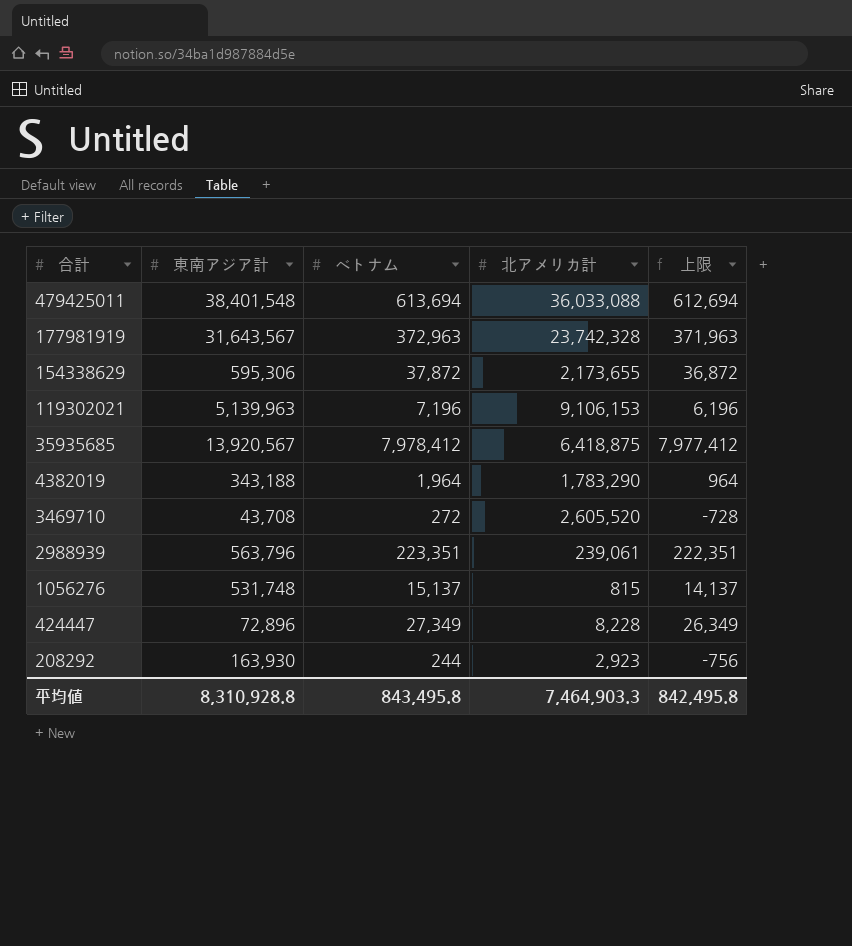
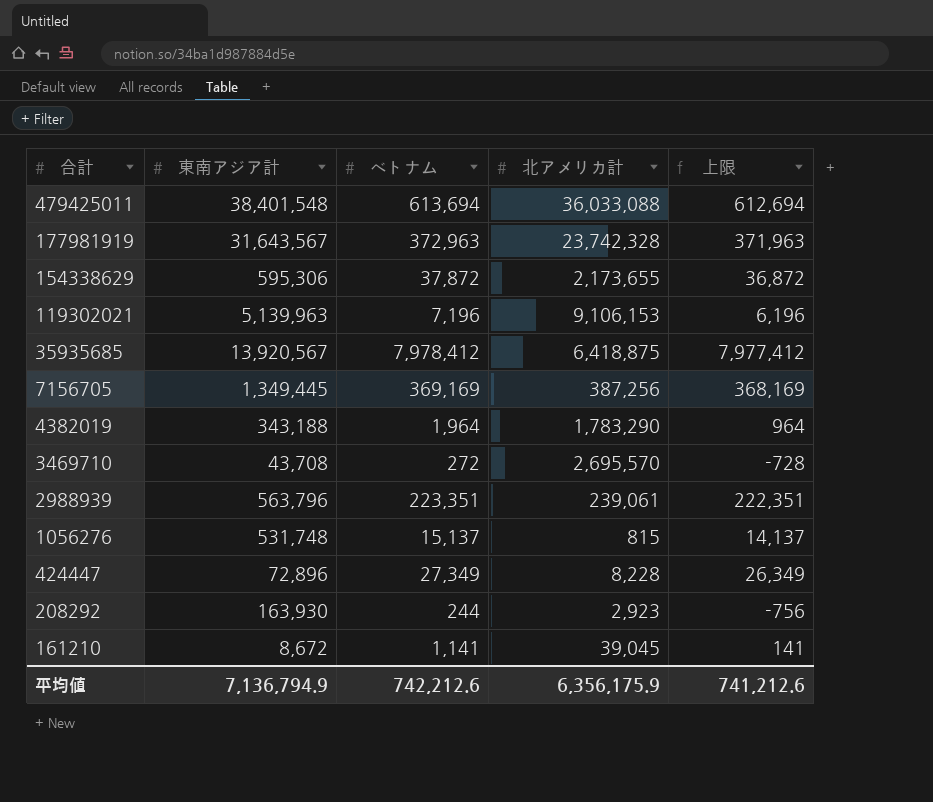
row 7156705: none -> 1,349,445 | 369,169 | 387,256 | 368,169
3469710 | 北アメリカ計: 2,605,520 -> 2,695,570
row 161210: none -> 8,672 | 1,141 | 39,045 | 141
平均値 | 東南アジア計: 8,310,928.8 -> 7,136,794.9
平均値 | ベトナム: 843,495.8 -> 742,212.6
平均値 | 北アメリカ計: 7,464,903.3 -> 6,356,175.9
平均値 | 上限: 842,495.8 -> 741,212.6

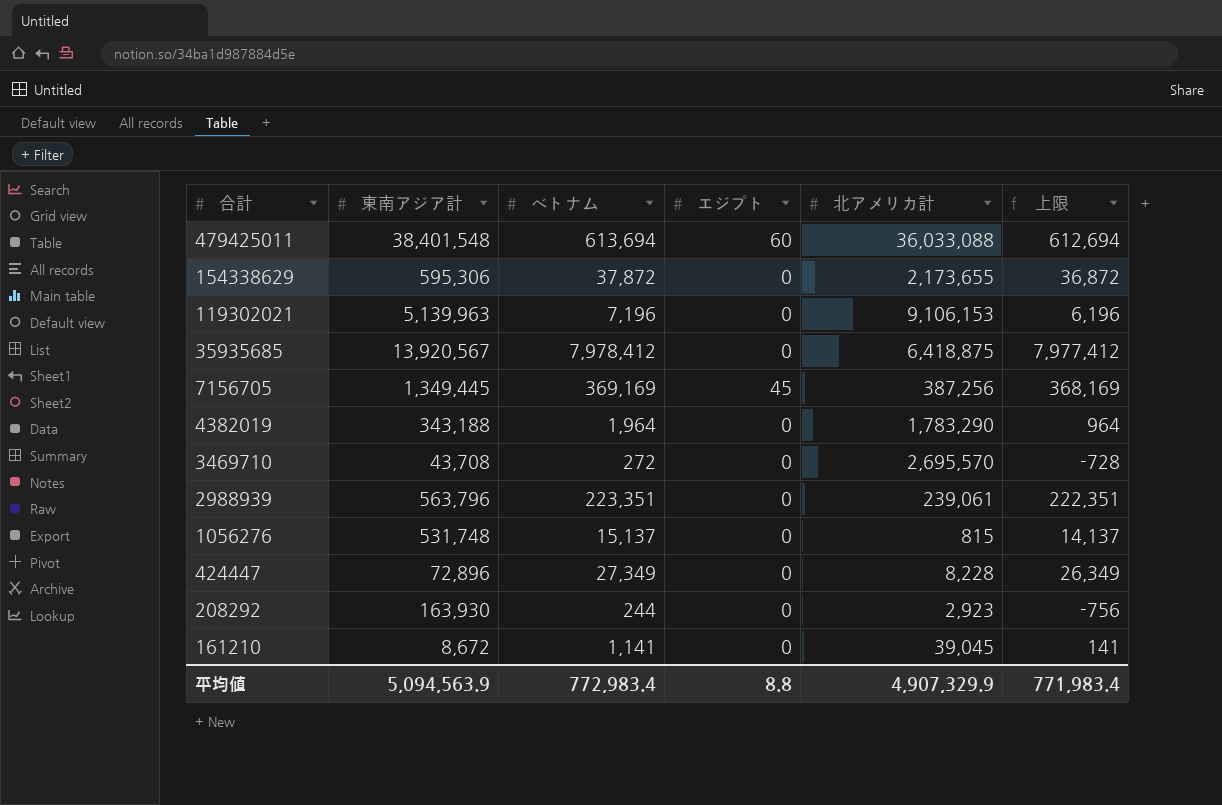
column エジプト | position: none -> 4
row 177981919: 31,643,567 | 372,963 | 23,742,328 | 371,963 -> none
平均値 | 東南アジア計: 7,136,794.9 -> 5,094,563.9
平均値 | ベトナム: 742,212.6 -> 772,983.4
平均値 | 北アメリカ計: 6,356,175.9 -> 4,907,329.9
平均値 | 上限: 741,212.6 -> 771,983.4

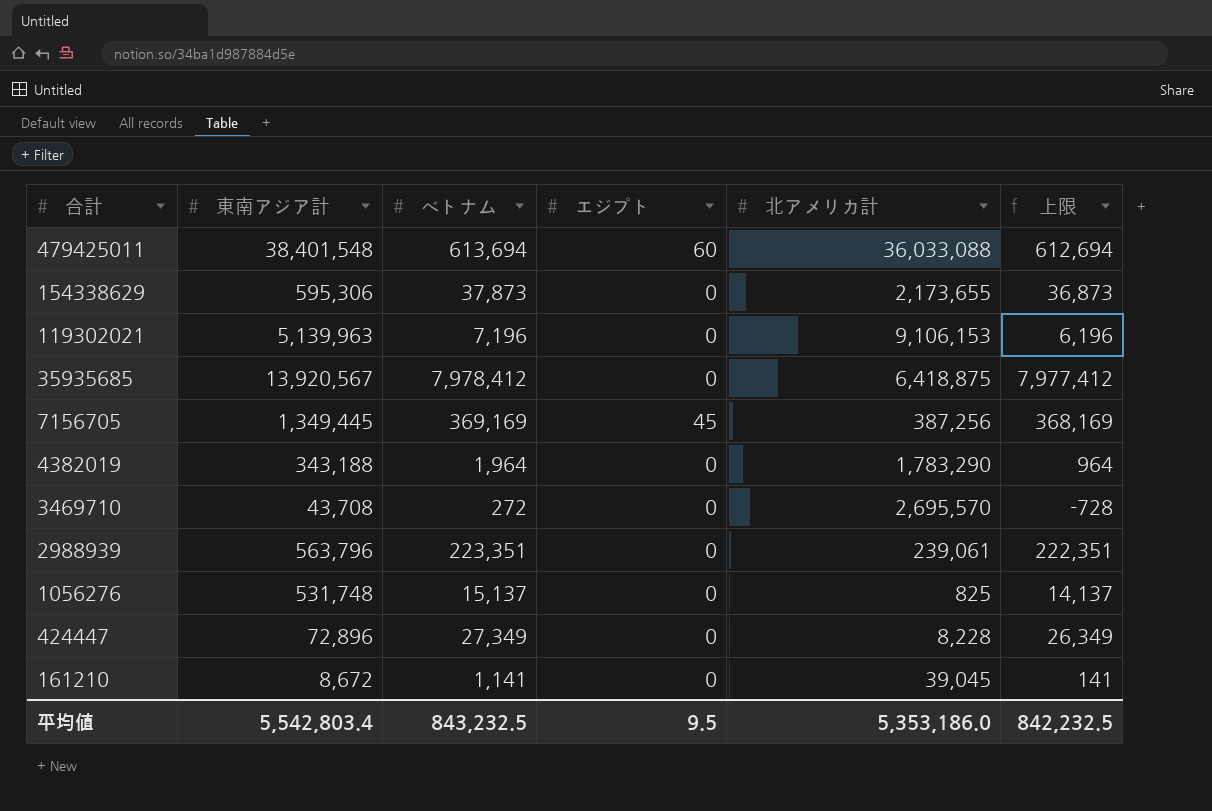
row 208292: 163,930 | 244 | 0 | 2,923 | -756 -> none
154338629 | ベトナム: 37,872 -> 37,873
154338629 | 上限: 36,872 -> 36,873
1056276 | 北アメリカ計: 815 -> 825
平均値 | 東南アジア計: 5,094,563.9 -> 5,542,803.4
平均値 | ベトナム: 772,983.4 -> 843,232.5
平均値 | エジプト: 8.8 -> 9.5
平均値 | 北アメリカ計: 4,907,329.9 -> 5,353,186.0
平均値 | 上限: 771,983.4 -> 842,232.5

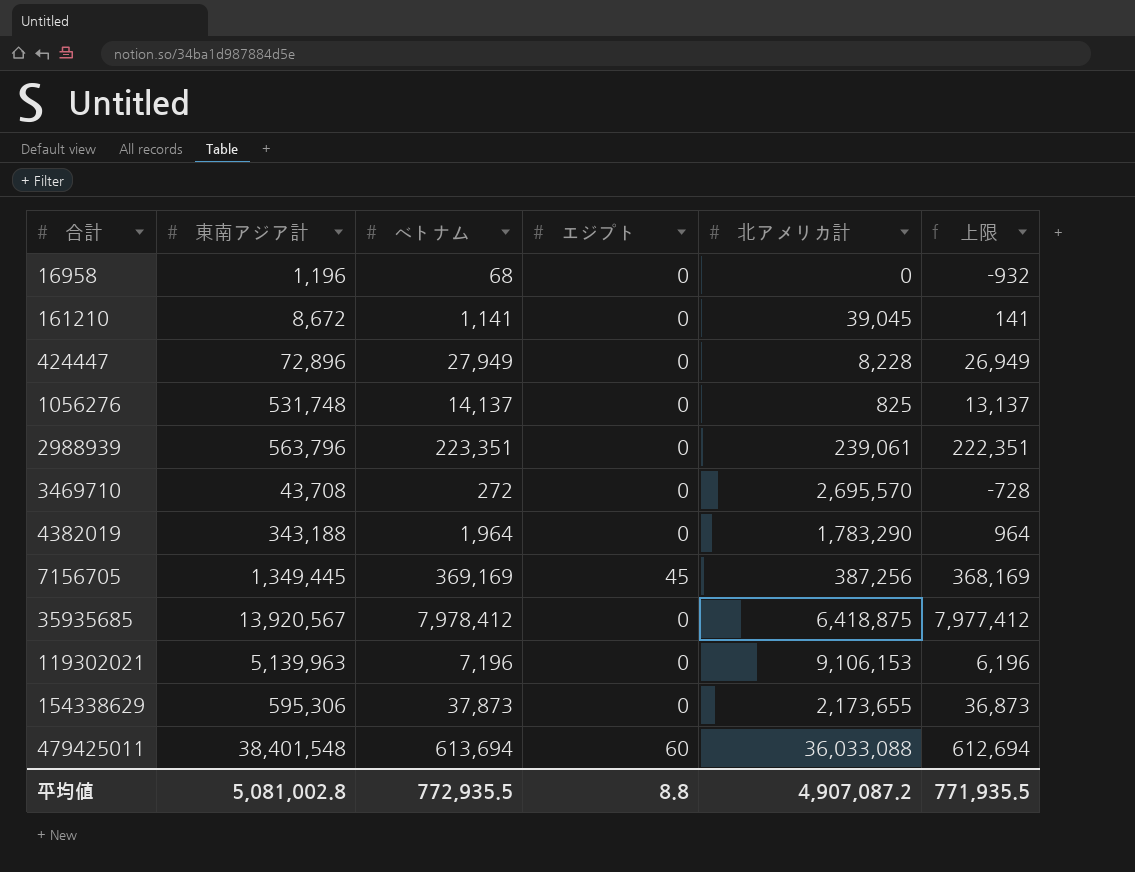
row order: 合計 descending -> 合計 ascending
row 16958: none -> 1,196 | 68 | 0 | 0 | -932
424447 | ベトナム: 27,349 -> 27,949
424447 | 上限: 26,349 -> 26,949
1056276 | ベトナム: 15,137 -> 14,137
1056276 | 上限: 14,137 -> 13,137
平均値 | 東南アジア計: 5,542,803.4 -> 5,081,002.8
平均値 | ベトナム: 843,232.5 -> 772,935.5
平均値 | エジプト: 9.5 -> 8.8
平均値 | 北アメリカ計: 5,353,186.0 -> 4,907,087.2
平均値 | 上限: 842,232.5 -> 771,935.5

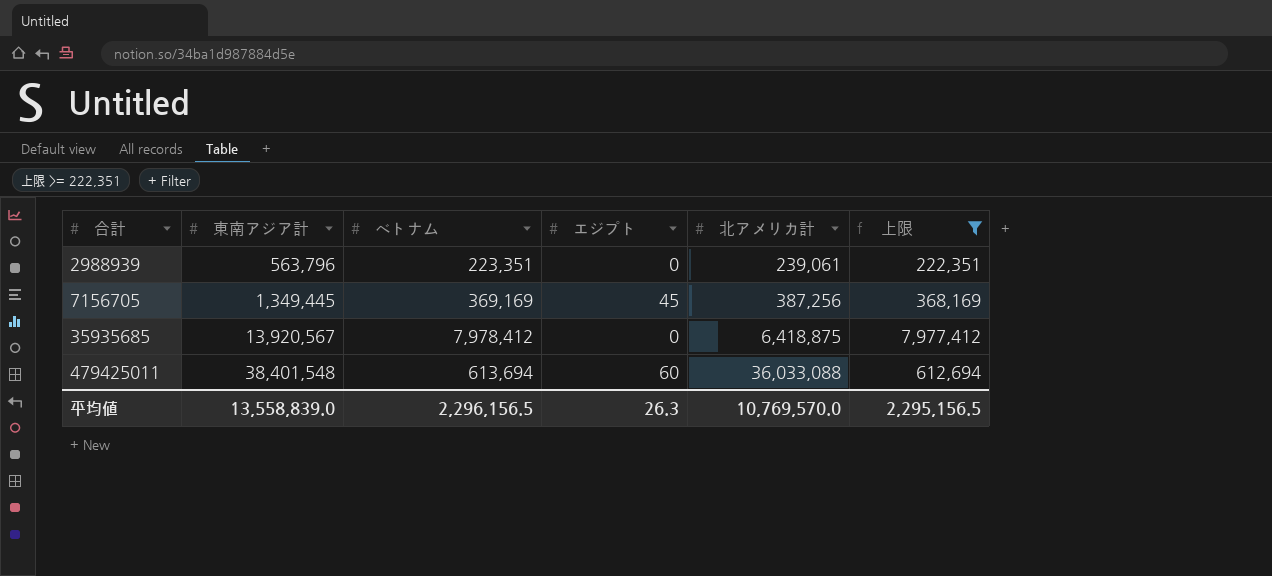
filter: none -> 上限 >= 222,351
平均値 | 東南アジア計: 5,081,002.8 -> 13,558,839.0
平均値 | ベトナム: 772,935.5 -> 2,296,156.5
平均値 | エジプト: 8.8 -> 26.3
平均値 | 北アメリカ計: 4,907,087.2 -> 10,769,570.0
平均値 | 上限: 771,935.5 -> 2,295,156.5

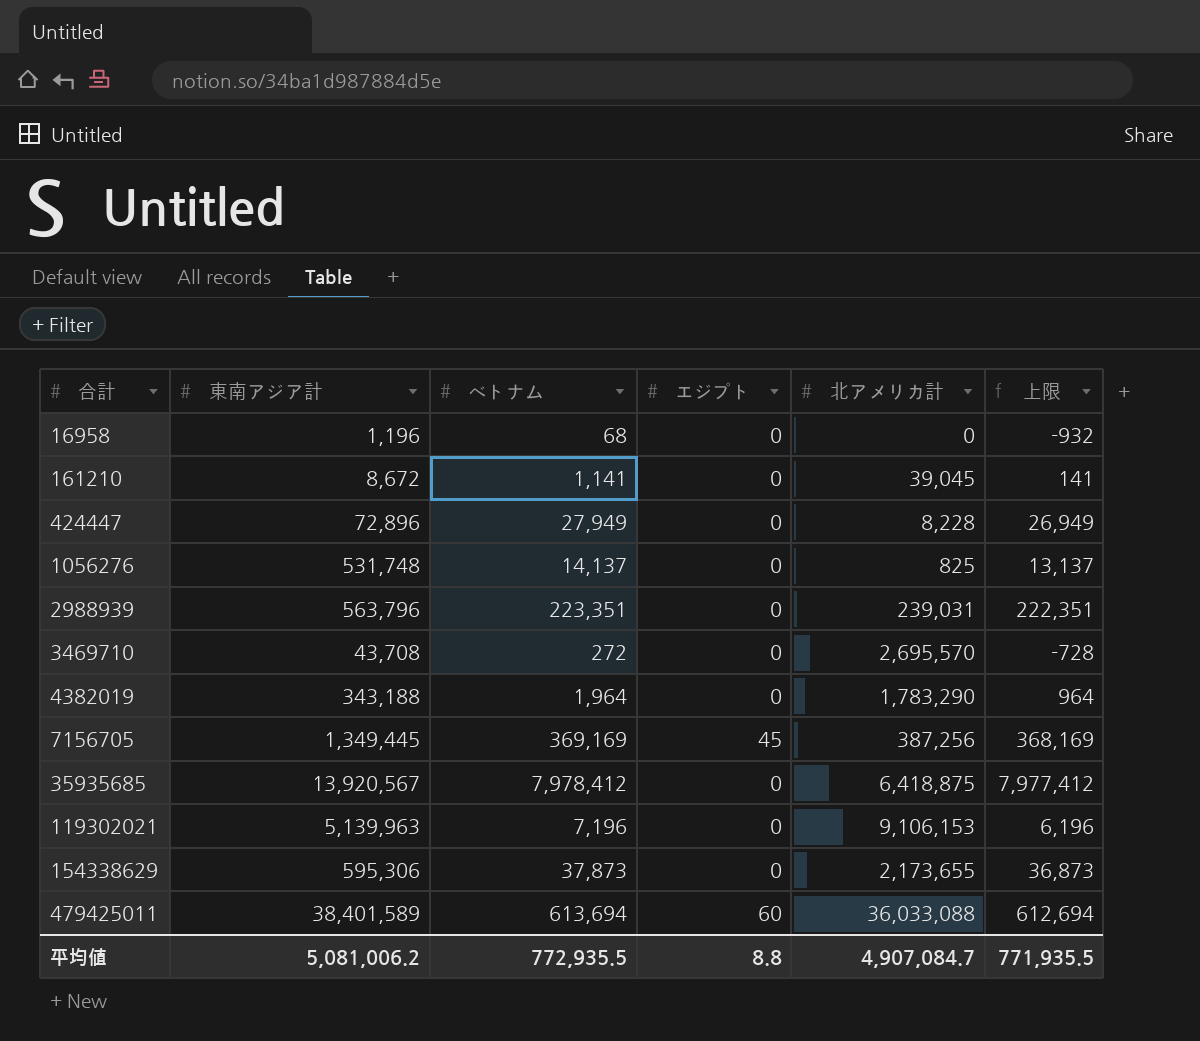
filter: 上限 >= 222,351 -> none
2988939 | 北アメリカ計: 239,061 -> 239,031
479425011 | 東南アジア計: 38,401,548 -> 38,401,589
平均値 | 東南アジア計: 13,558,839.0 -> 5,081,006.2
平均値 | ベトナム: 2,296,156.5 -> 772,935.5
平均値 | エジプト: 26.3 -> 8.8
平均値 | 北アメリカ計: 10,769,570.0 -> 4,907,084.7
平均値 | 上限: 2,295,156.5 -> 771,935.5

